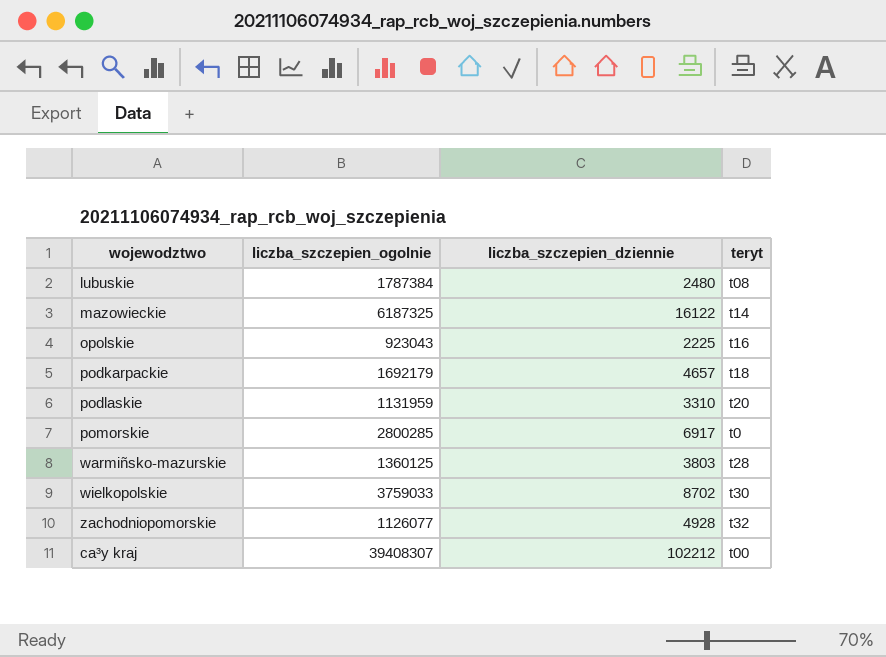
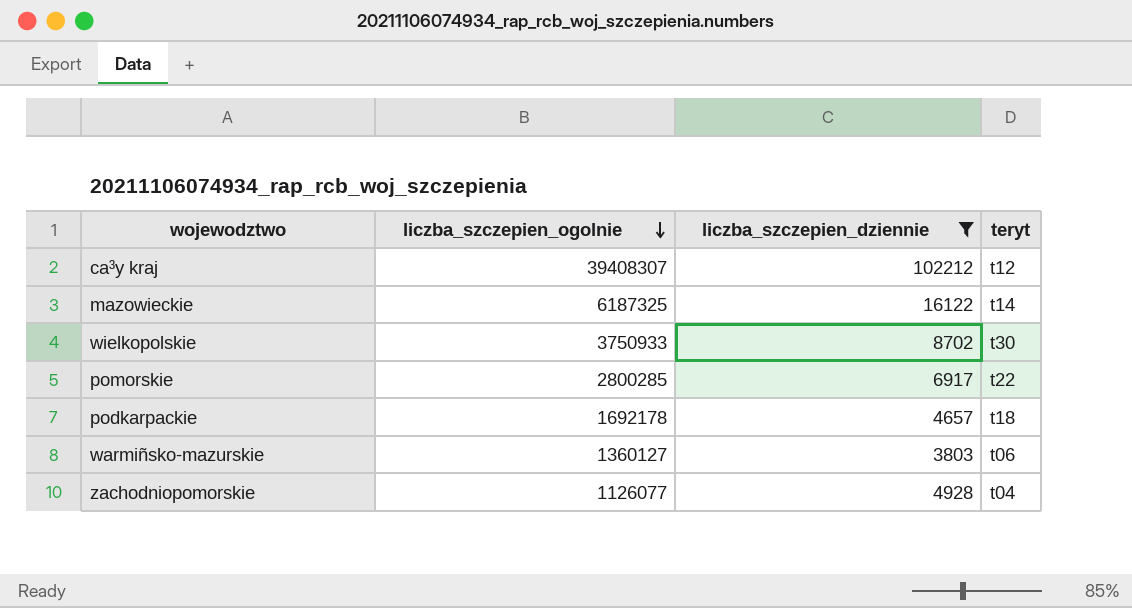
filter: none -> liczba_szczepien_dziennie >= 3803
row order: none -> liczba_szczepien_ogolnie descending
ca³y kraj | teryt: t00 -> t12
wielkopolskie | liczba_szczepien_ogolnie: 3759033 -> 3750933
pomorskie | teryt: t0 -> t22
podkarpackie | liczba_szczepien_ogolnie: 1692179 -> 1692178
warmiñsko-mazurskie | liczba_szczepien_ogolnie: 1360125 -> 1360127
warmiñsko-mazurskie | teryt: t28 -> t06
zachodniopomorskie | teryt: t32 -> t04

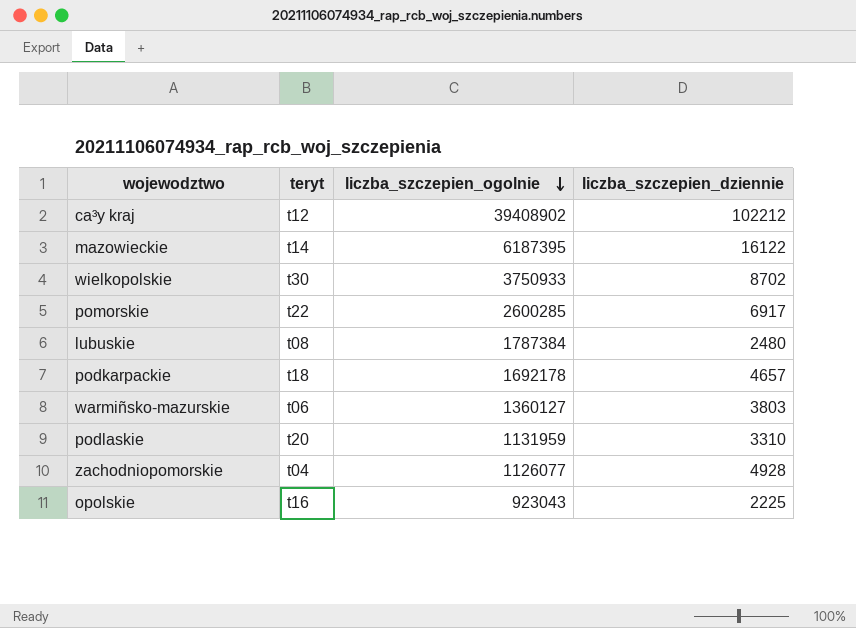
filter: liczba_szczepien_dziennie >= 3803 -> none
column teryt | position: 4 -> 2
ca³y kraj | liczba_szczepien_ogolnie: 39408307 -> 39408902
mazowieckie | liczba_szczepien_ogolnie: 6187325 -> 6187395
pomorskie | liczba_szczepien_ogolnie: 2800285 -> 2600285

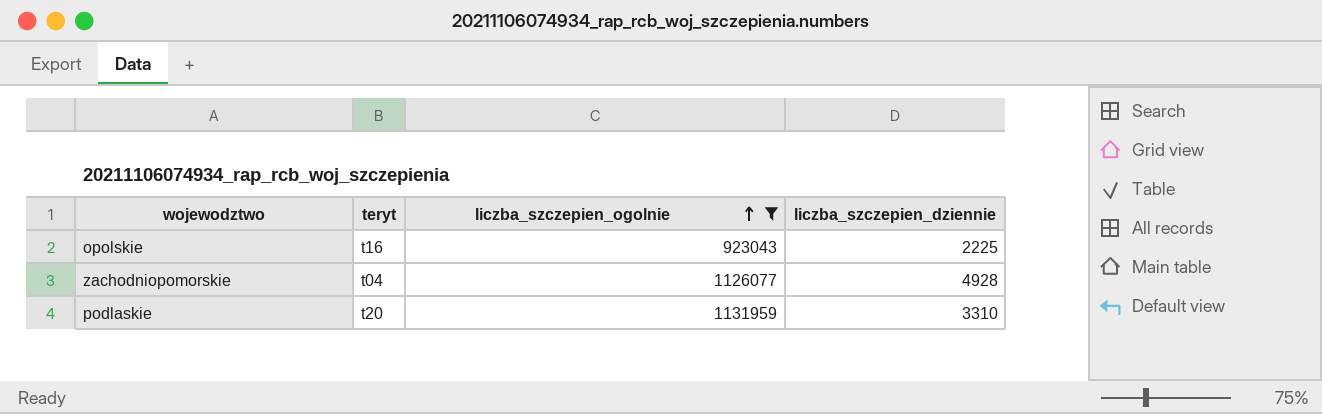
filter: none -> liczba_szczepien_ogolnie <= 1131959
row order: liczba_szczepien_ogolnie descending -> liczba_szczepien_ogolnie ascending

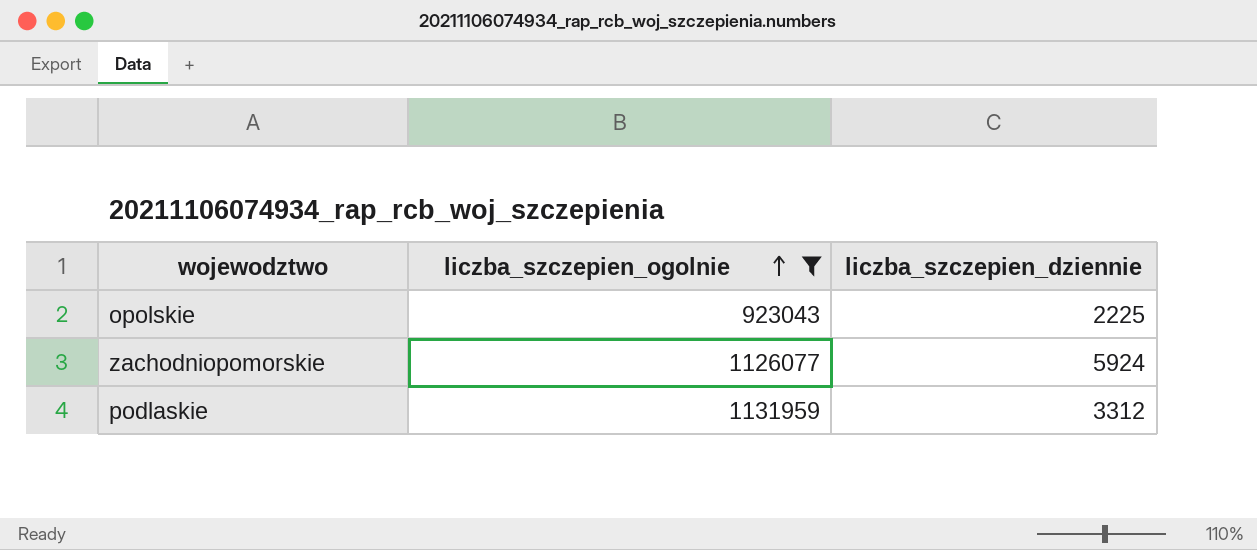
column teryt | position: 2 -> none
zachodniopomorskie | liczba_szczepien_dziennie: 4928 -> 5924
podlaskie | liczba_szczepien_dziennie: 3310 -> 3312

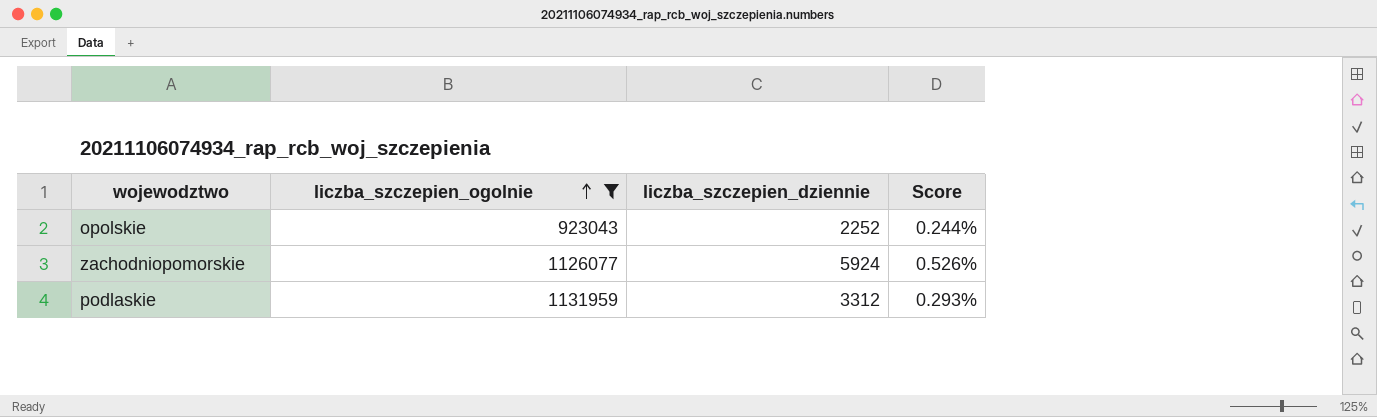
column Score | formula: none -> [liczba_szczepien_dziennie] / [liczba_szczepien_ogolnie]
opolskie | liczba_szczepien_dziennie: 2225 -> 2252

